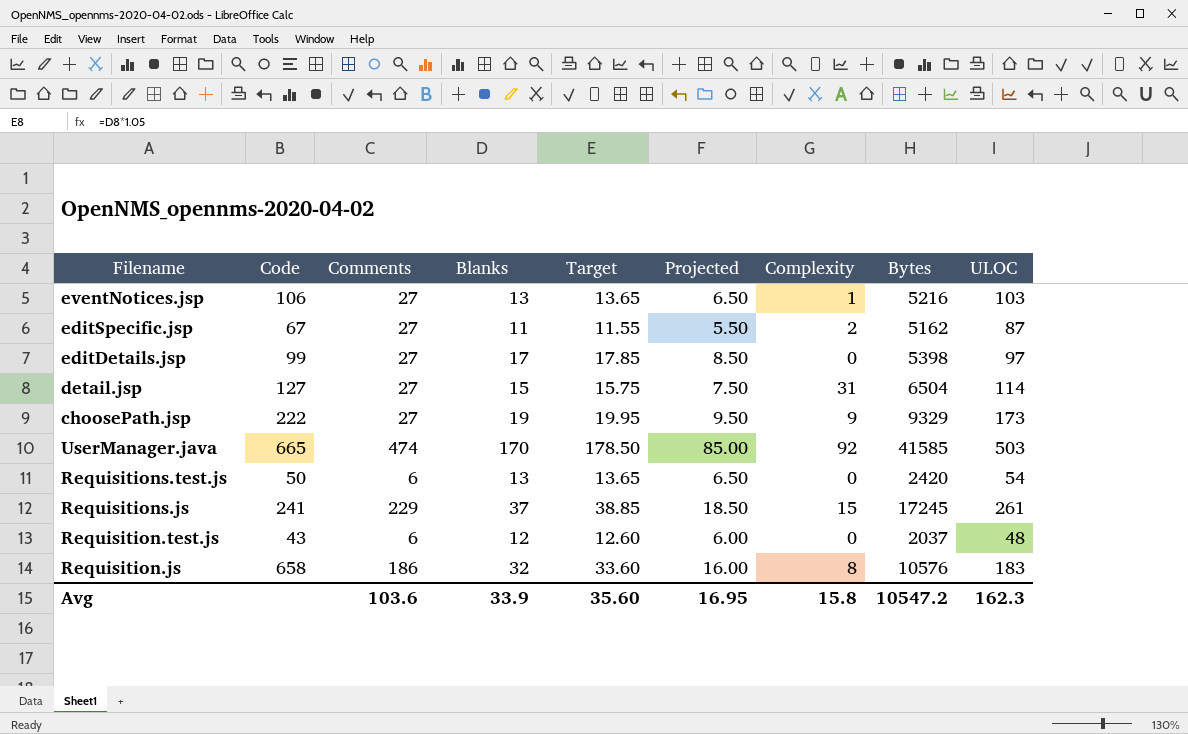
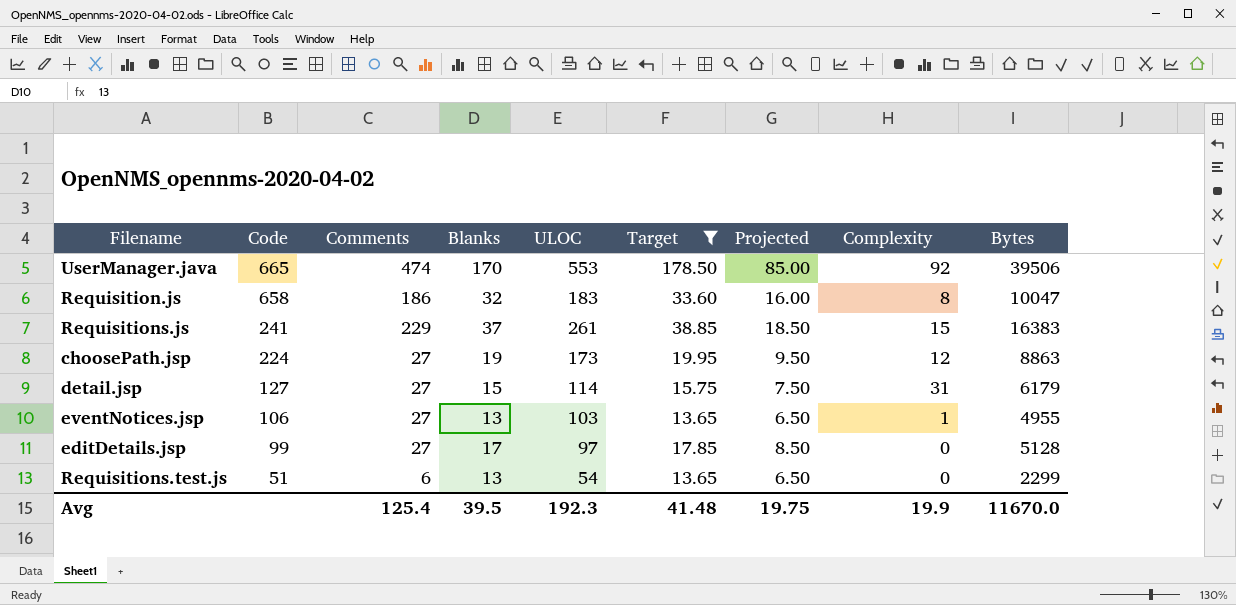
filter: none -> Target >= 13.65
row order: none -> Code descending
column ULOC | position: 9 -> 5
UserManager.java | ULOC: 503 -> 553
UserManager.java | Bytes: 41585 -> 39506
Requisition.js | Bytes: 10576 -> 10047
Requisitions.js | Bytes: 17245 -> 16383
choosePath.jsp | Code: 222 -> 224
choosePath.jsp | Complexity: 9 -> 12
choosePath.jsp | Bytes: 9329 -> 8863
detail.jsp | Bytes: 6504 -> 6179
eventNotices.jsp | Bytes: 5216 -> 4955
editDetails.jsp | Bytes: 5398 -> 5128
Requisitions.test.js | Code: 50 -> 51
Requisitions.test.js | Bytes: 2420 -> 2299
Avg | Comments: 103.6 -> 125.4
Avg | Blanks: 33.9 -> 39.5
Avg | ULOC: 162.3 -> 192.3
Avg | Target: 35.60 -> 41.48
Avg | Projected: 16.95 -> 19.75
Avg | Complexity: 15.8 -> 19.9
Avg | Bytes: 10547.2 -> 11670.0

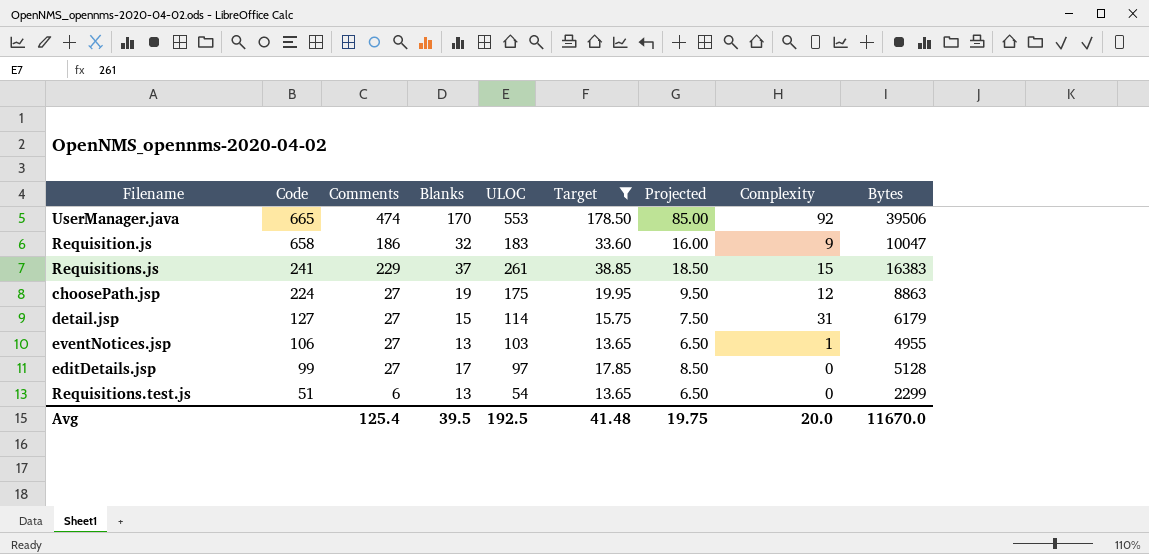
Requisition.js | Complexity: 8 -> 9
choosePath.jsp | ULOC: 173 -> 175
Avg | ULOC: 192.3 -> 192.5
Avg | Complexity: 19.9 -> 20.0

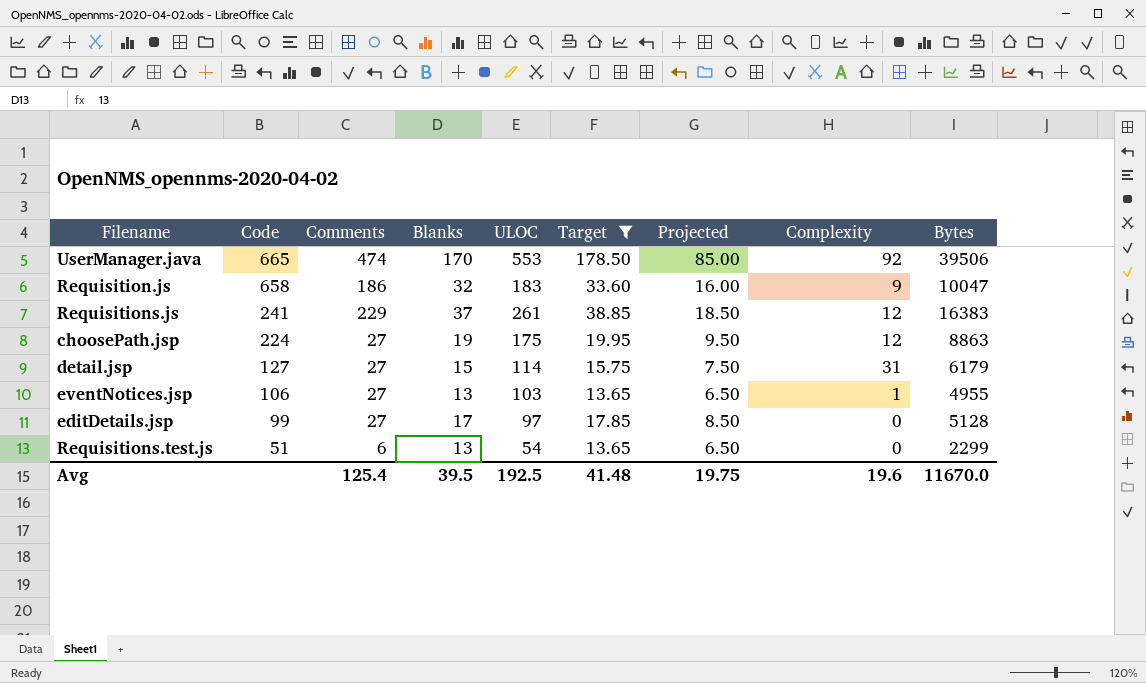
Requisitions.js | Complexity: 15 -> 12
Avg | Complexity: 20.0 -> 19.6

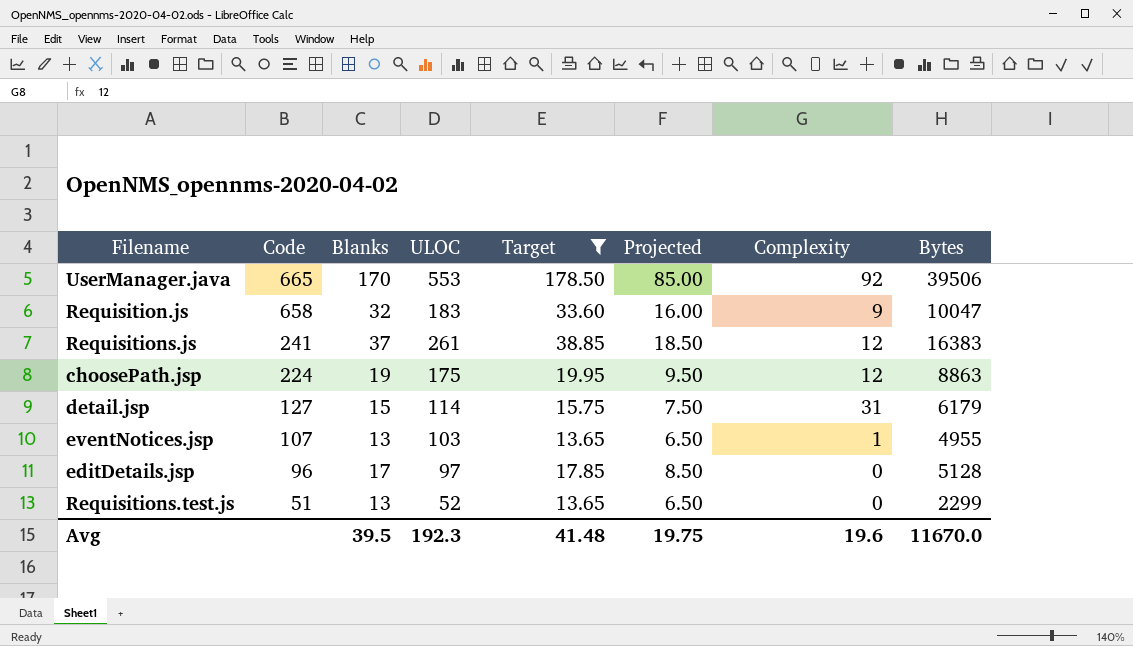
column Comments | position: 3 -> none
eventNotices.jsp | Code: 106 -> 107
editDetails.jsp | Code: 99 -> 96
Requisitions.test.js | ULOC: 54 -> 52
Avg | ULOC: 192.5 -> 192.3

